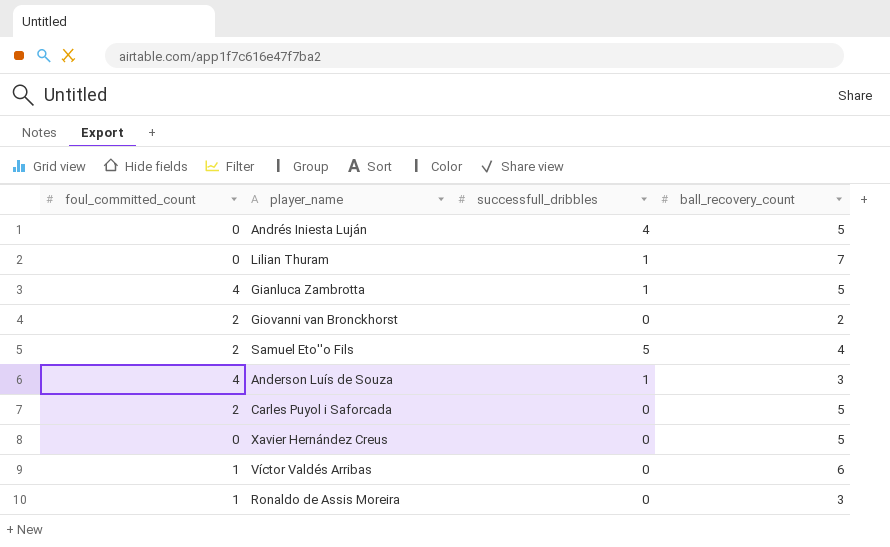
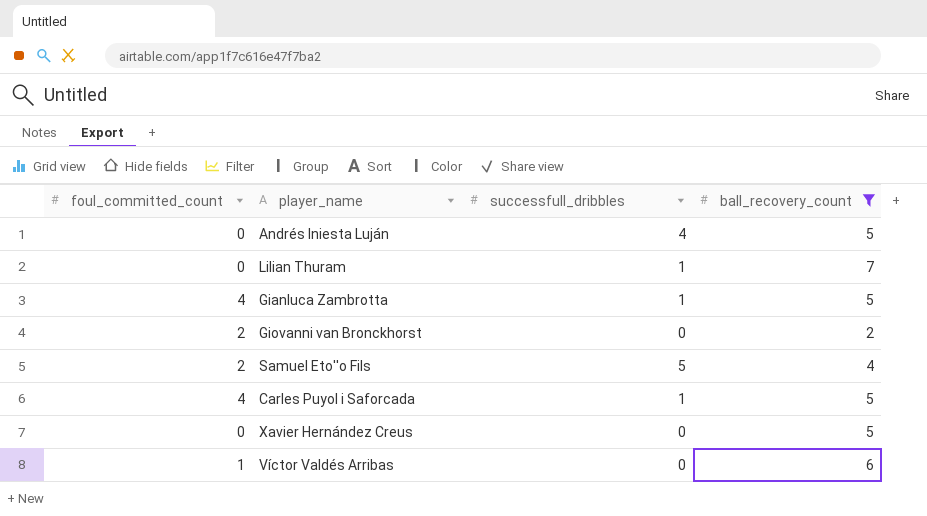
filter: none -> ball_recovery_count != 3
Carles Puyol i Saforcada | foul_committed_count: 2 -> 4
Carles Puyol i Saforcada | successfull_dribbles: 0 -> 1

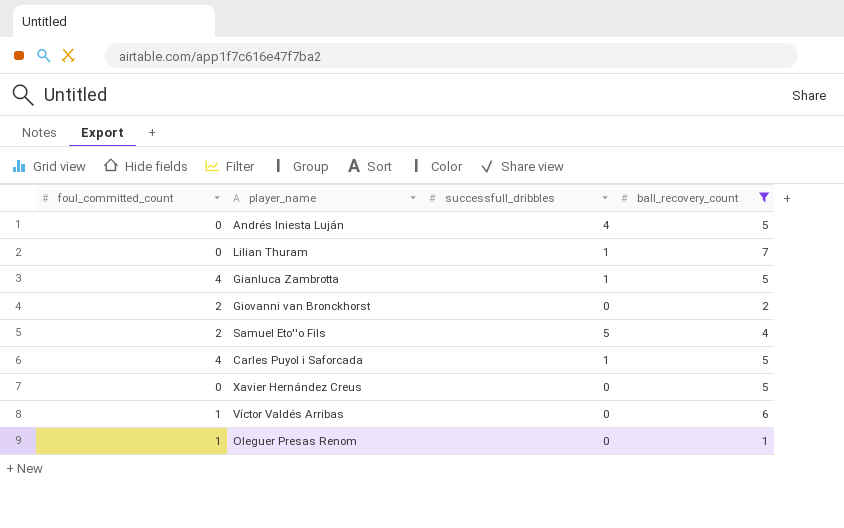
row Oleguer Presas Renom: none -> 1 | 0 | 1

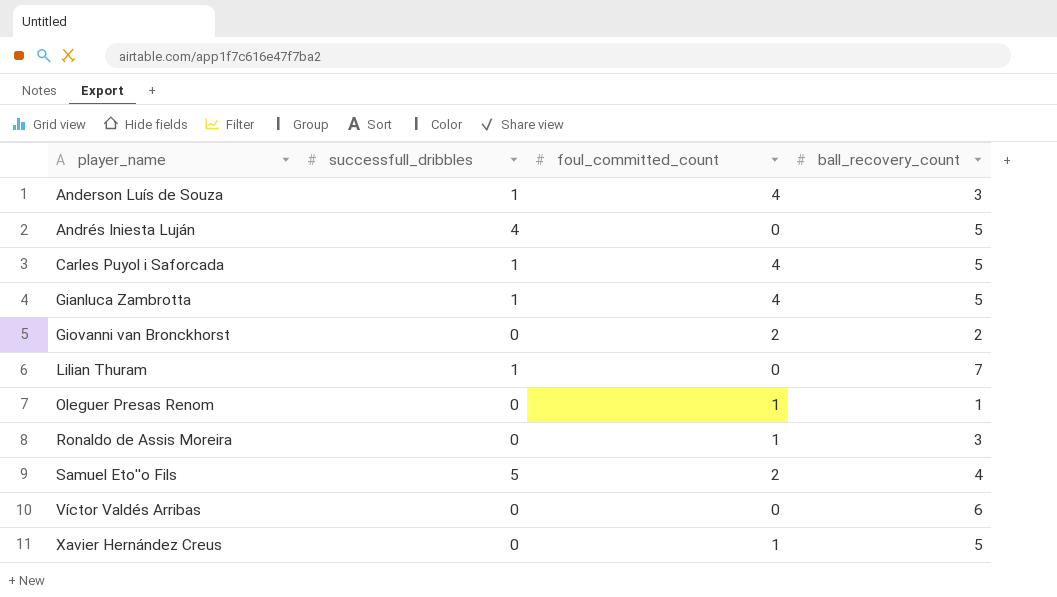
filter: ball_recovery_count != 3 -> none
row order: none -> player_name ascending
column foul_committed_count | position: 1 -> 3
Víctor Valdés Arribas | foul_committed_count: 1 -> 0
Xavier Hernández Creus | foul_committed_count: 0 -> 1

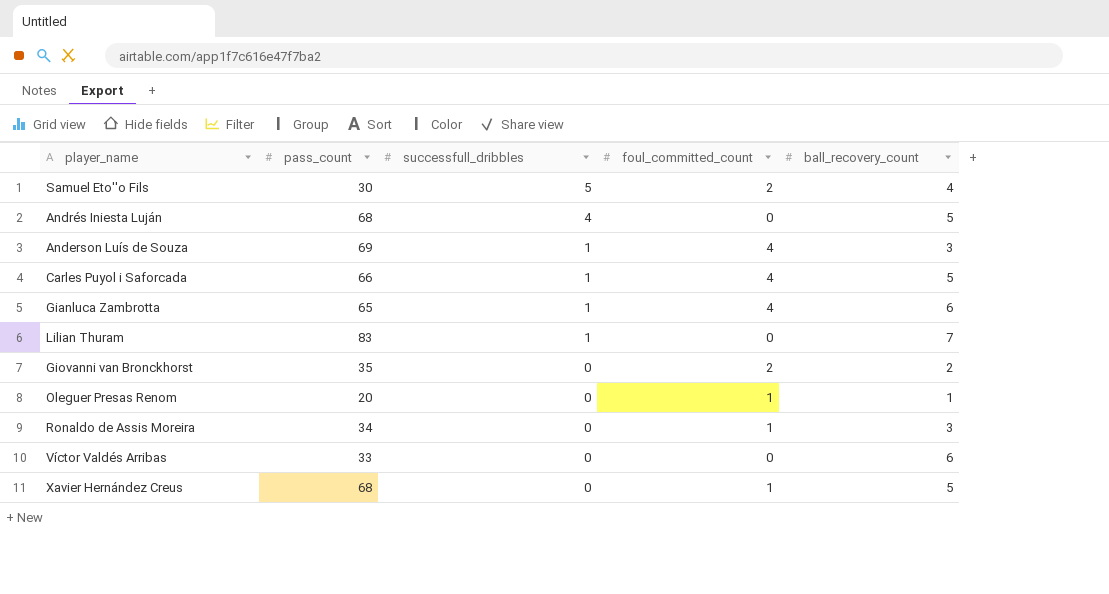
row order: player_name ascending -> successfull_dribbles descending
column pass_count | position: none -> 2
Gianluca Zambrotta | ball_recovery_count: 5 -> 6

